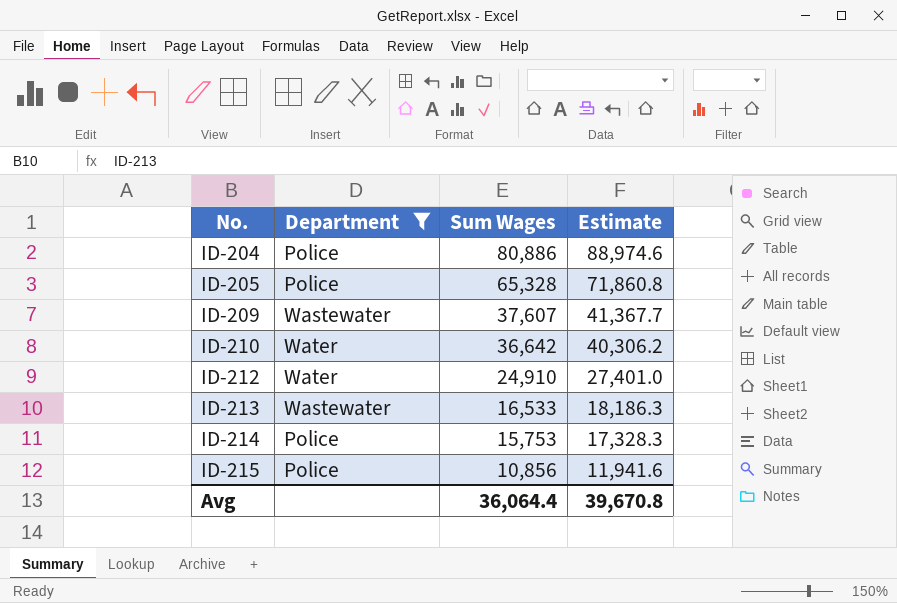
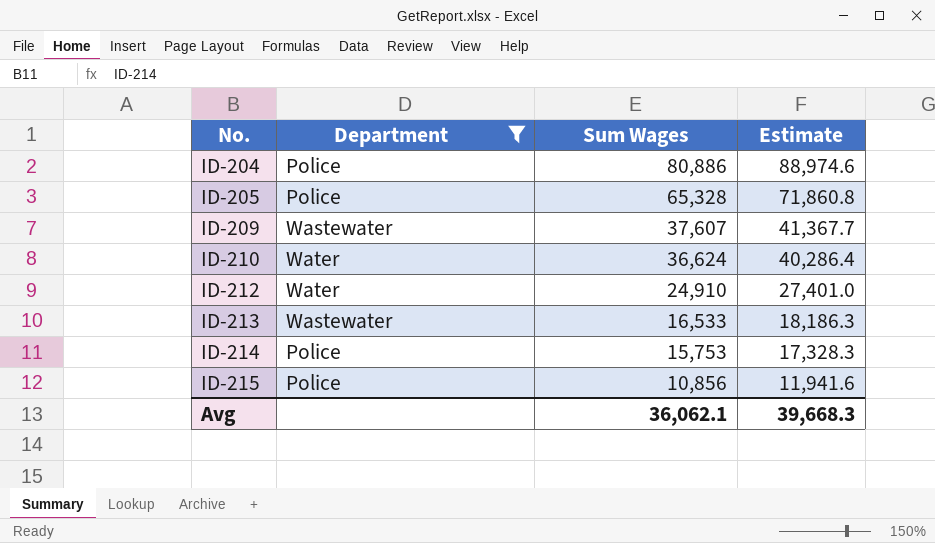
ID-210 | Sum Wages: 36,642 -> 36,624
ID-210 | Estimate: 40,306.2 -> 40,286.4
Avg | Sum Wages: 36,064.4 -> 36,062.1
Avg | Estimate: 39,670.8 -> 39,668.3

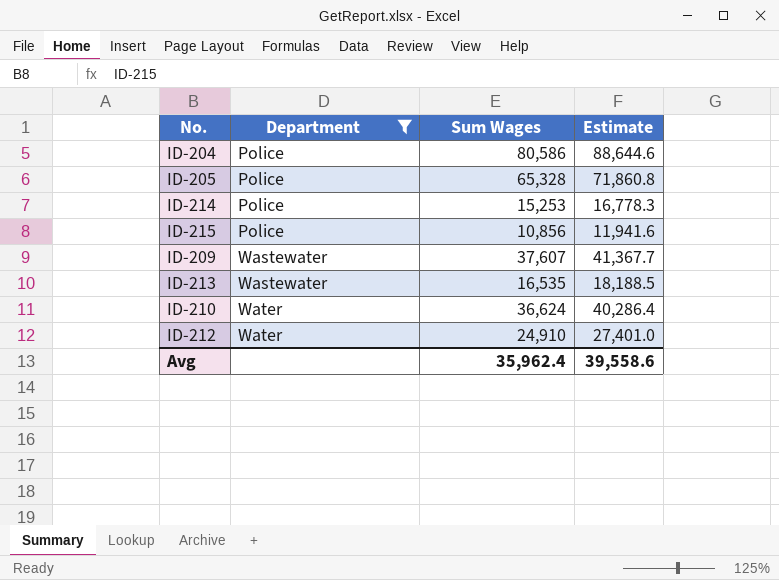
row order: No. ascending -> Department ascending
ID-204 | Sum Wages: 80,886 -> 80,586
ID-204 | Estimate: 88,974.6 -> 88,644.6
ID-214 | Sum Wages: 15,753 -> 15,253
ID-214 | Estimate: 17,328.3 -> 16,778.3
ID-213 | Sum Wages: 16,533 -> 16,535
ID-213 | Estimate: 18,186.3 -> 18,188.5
Avg | Sum Wages: 36,062.1 -> 35,962.4
Avg | Estimate: 39,668.3 -> 39,558.6

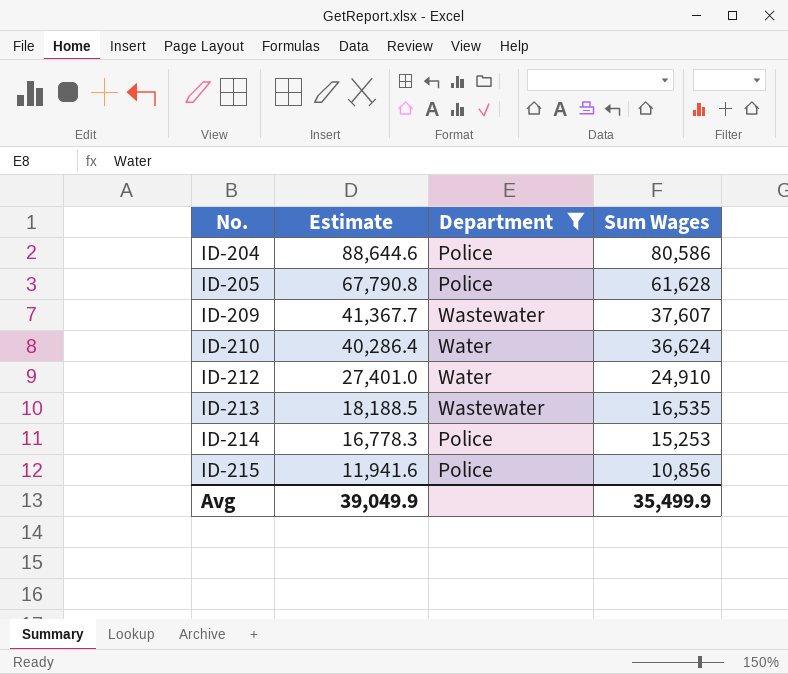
row order: Department ascending -> No. ascending
column Estimate | position: 4 -> 2
ID-205 | Estimate: 71,860.8 -> 67,790.8
ID-205 | Sum Wages: 65,328 -> 61,628
Avg | Estimate: 39,558.6 -> 39,049.9
Avg | Sum Wages: 35,962.4 -> 35,499.9

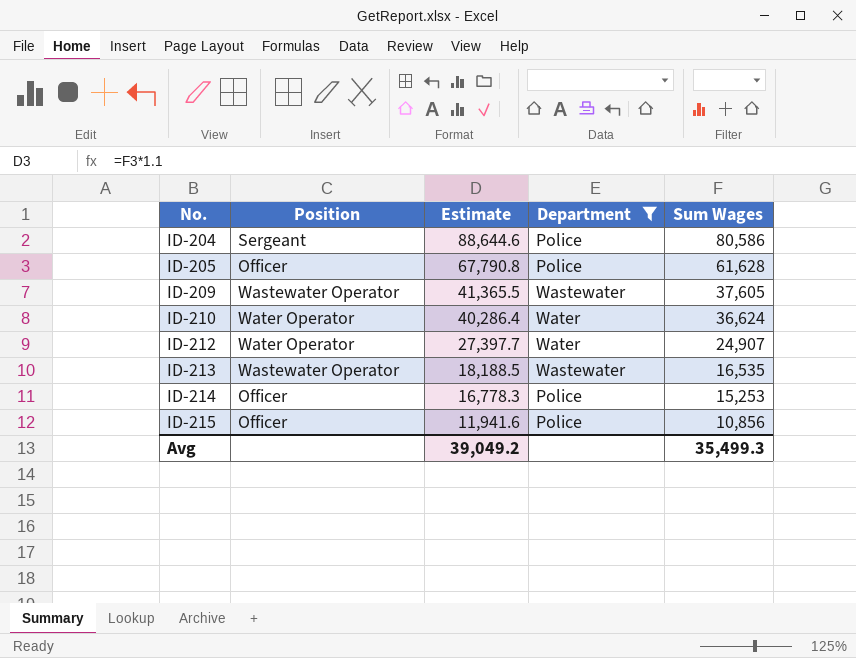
column Position | position: none -> 2
ID-209 | Estimate: 41,367.7 -> 41,365.5
ID-209 | Sum Wages: 37,607 -> 37,605
ID-212 | Estimate: 27,401.0 -> 27,397.7
ID-212 | Sum Wages: 24,910 -> 24,907
Avg | Estimate: 39,049.9 -> 39,049.2
Avg | Sum Wages: 35,499.9 -> 35,499.3

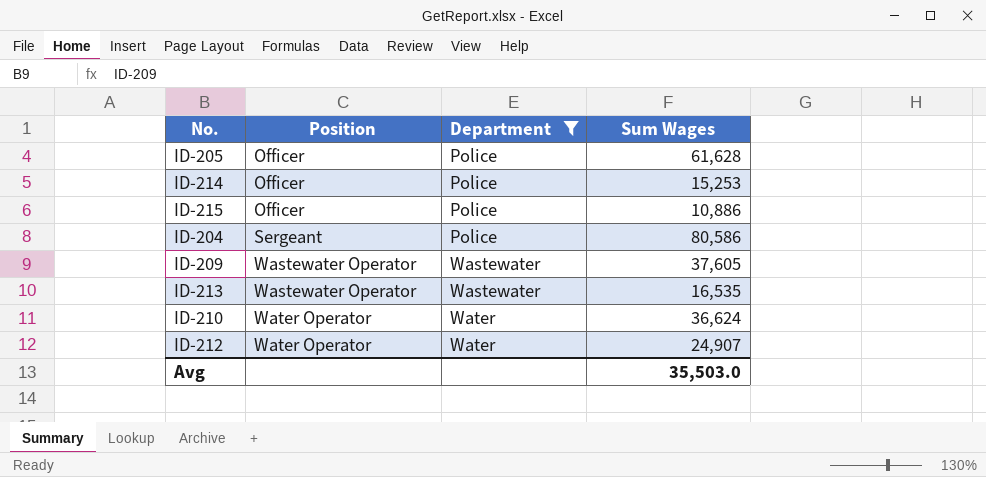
row order: No. ascending -> Position ascending
column Estimate | formula: [Sum Wages] * 1.1 -> none
ID-215 | Sum Wages: 10,856 -> 10,886
Avg | Sum Wages: 35,499.3 -> 35,503.0

